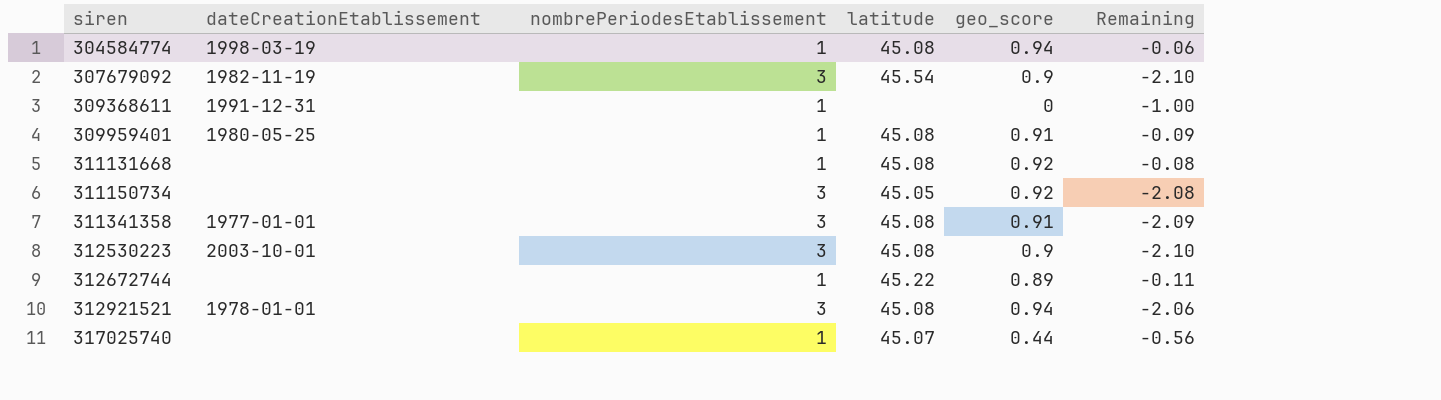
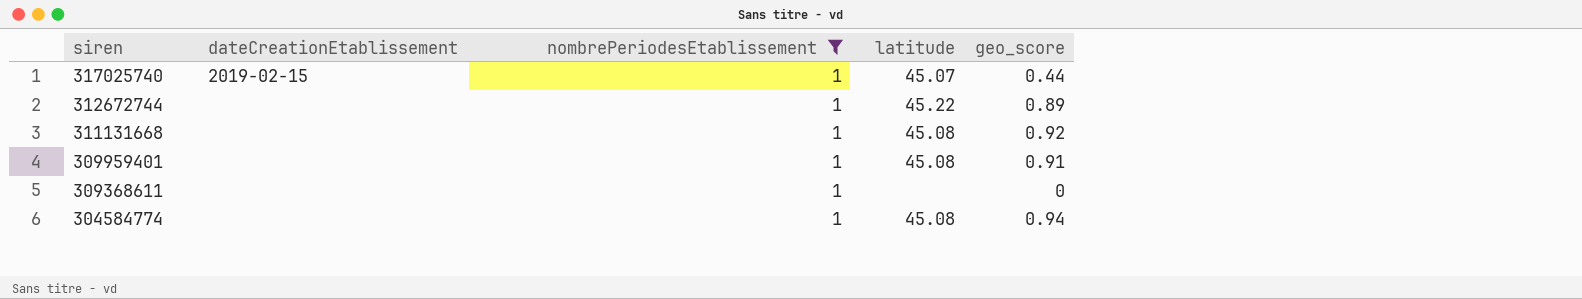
filter: none -> nombrePeriodesEtablissement = 1
row order: siren ascending -> siren descending
column Remaining | formula: [geo_score] - [nombrePeriodesEtablissement] -> none
317025740 | dateCreationEtablissement: none -> 2019-02-15
309959401 | dateCreationEtablissement: 1980-05-25 -> none
309368611 | dateCreationEtablissement: 1991-12-31 -> none
304584774 | dateCreationEtablissement: 1998-03-19 -> none

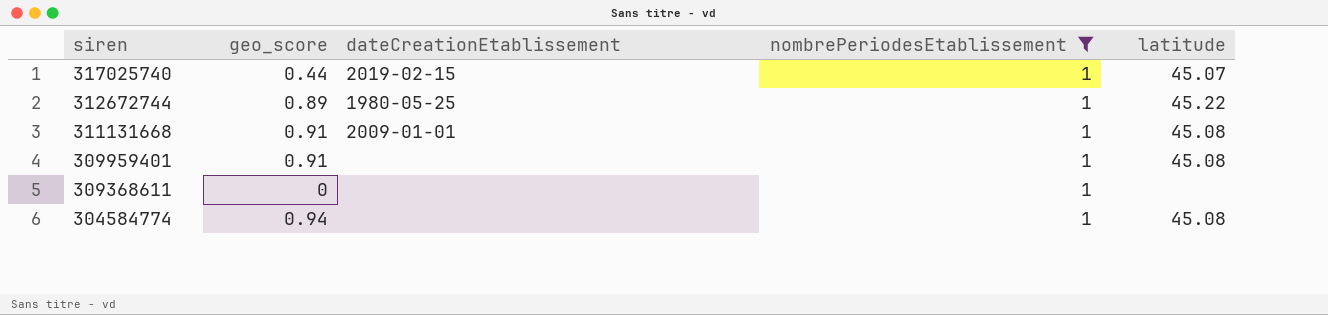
column geo_score | position: 5 -> 2
312672744 | dateCreationEtablissement: none -> 1980-05-25
311131668 | geo_score: 0.92 -> 0.91
311131668 | dateCreationEtablissement: none -> 2009-01-01

